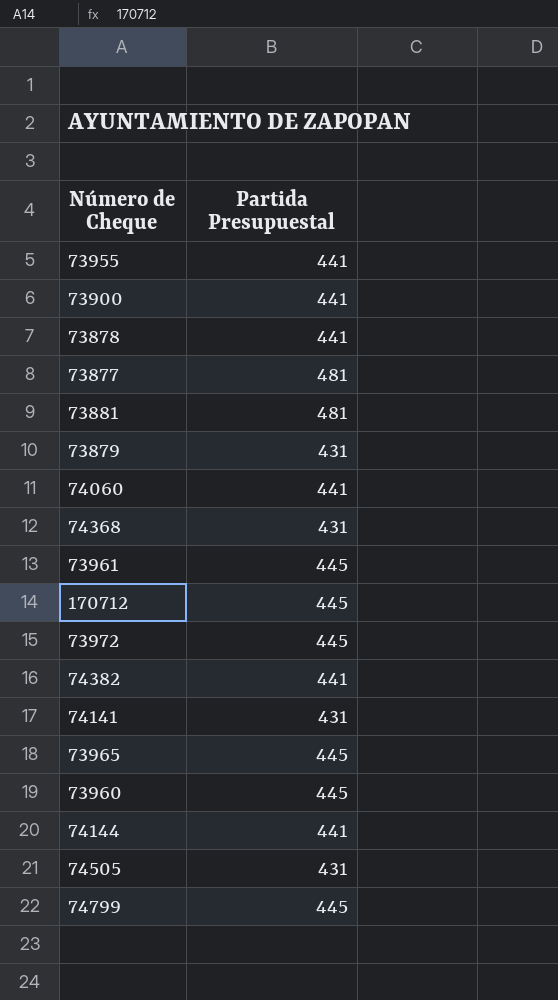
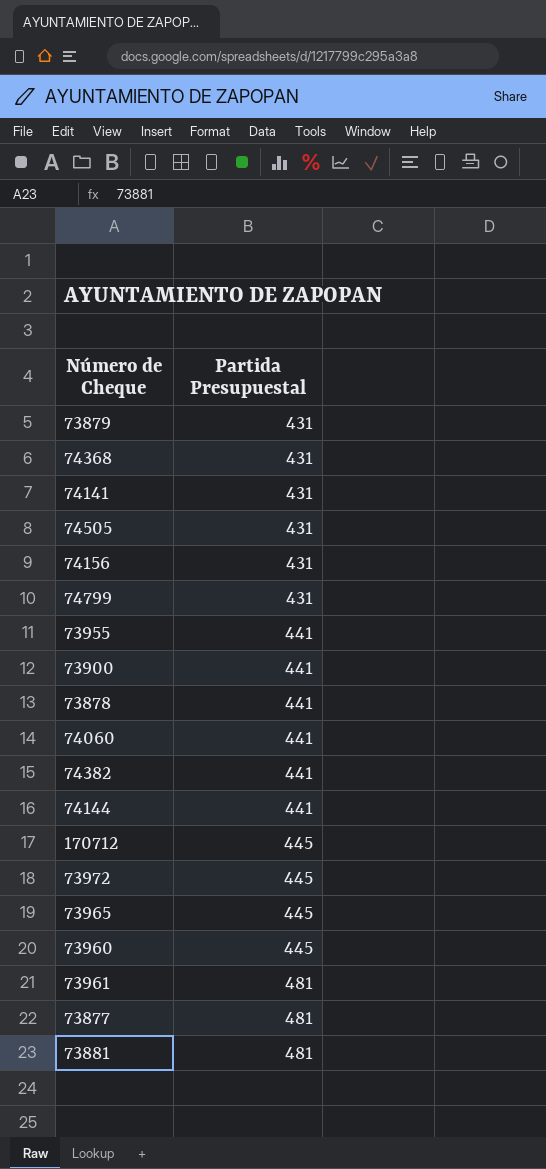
row order: none -> Partida Presupuestal ascending
row 74156: none -> 431
74799 | Partida Presupuestal: 445 -> 431
73961 | Partida Presupuestal: 445 -> 481

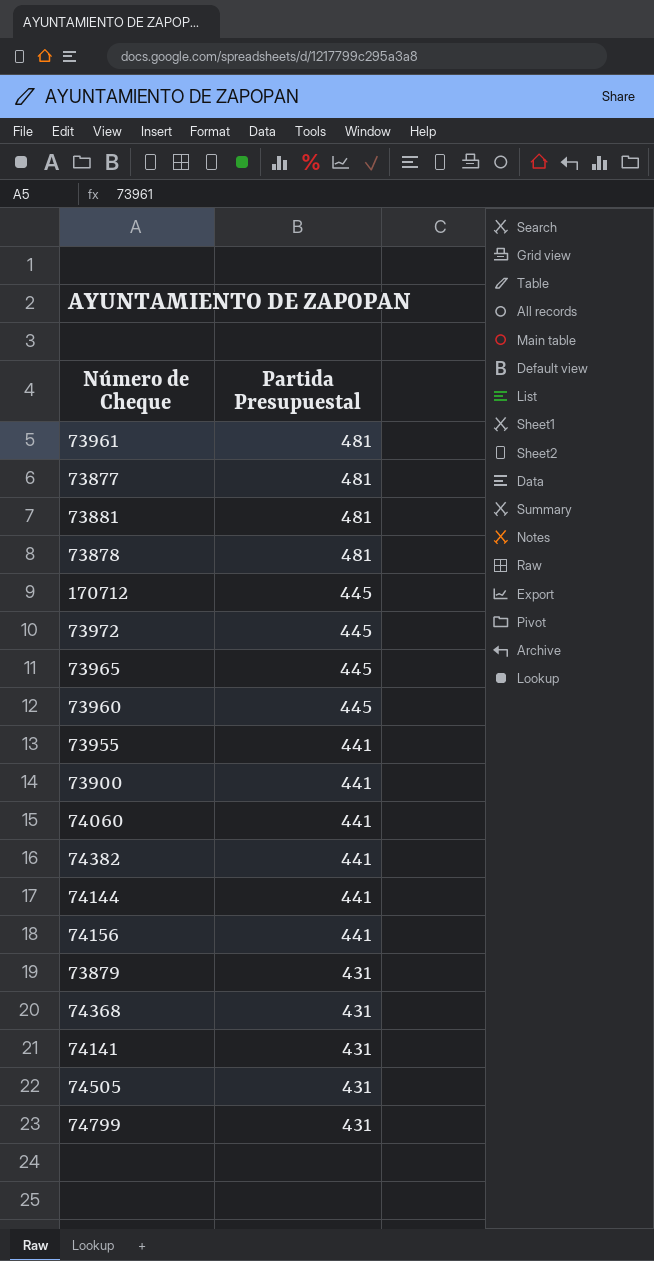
row order: Partida Presupuestal ascending -> Partida Presupuestal descending
73878 | Partida Presupuestal: 441 -> 481
74156 | Partida Presupuestal: 431 -> 441

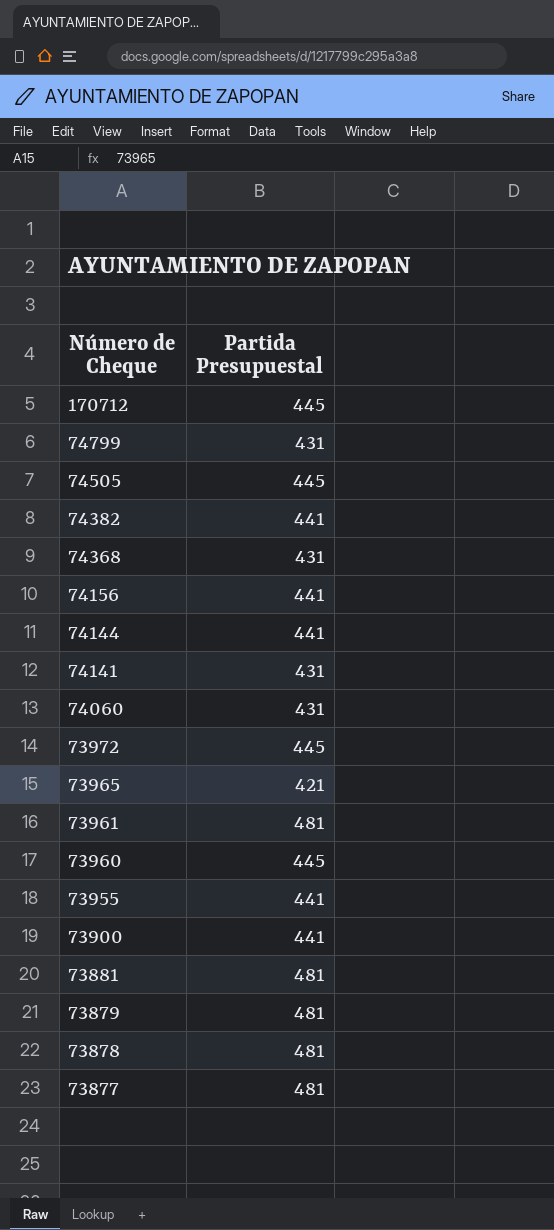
row order: Partida Presupuestal descending -> Número de Cheque descending
74505 | Partida Presupuestal: 431 -> 445
74060 | Partida Presupuestal: 441 -> 431
73965 | Partida Presupuestal: 445 -> 421
73879 | Partida Presupuestal: 431 -> 481

